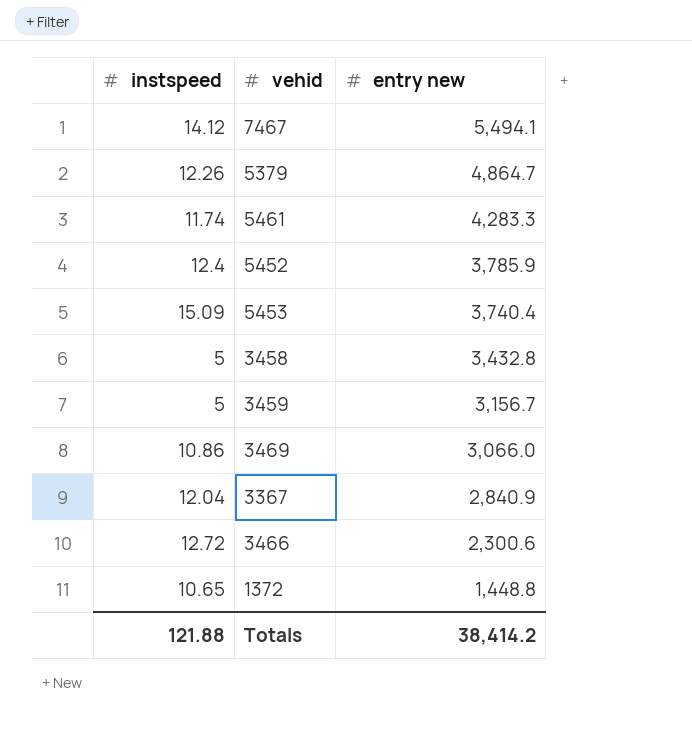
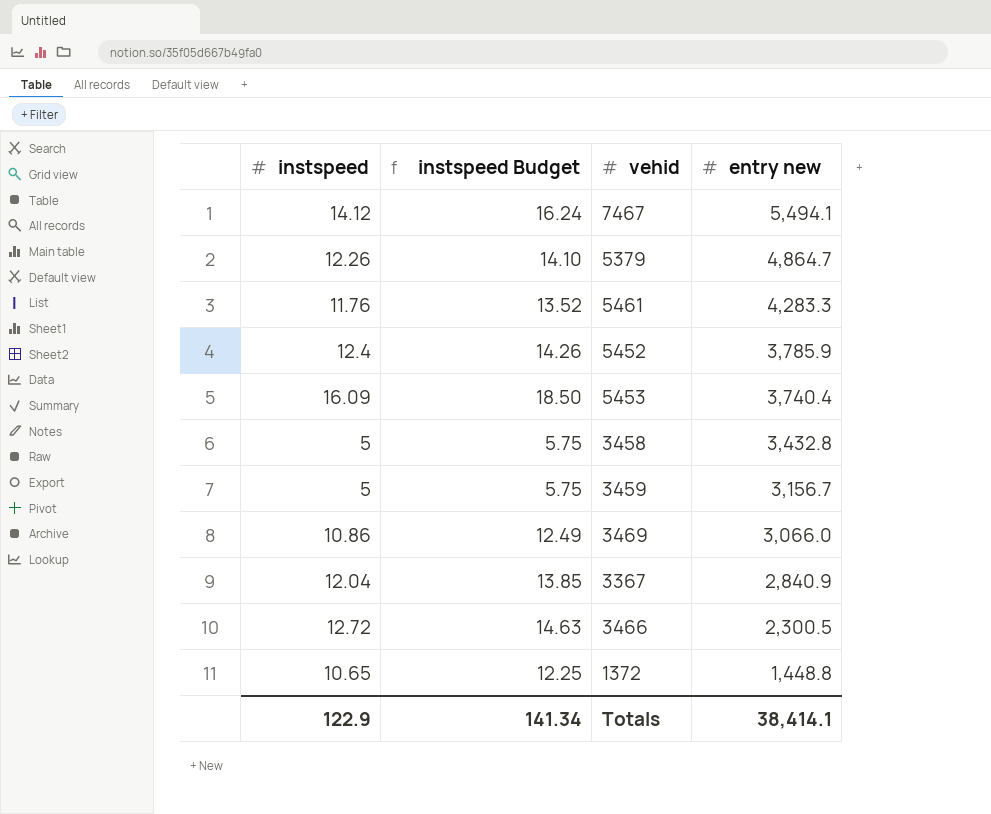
column instspeed Budget | formula: none -> [instspeed] * 1.15
5461 | instspeed: 11.74 -> 11.76
5453 | instspeed: 15.09 -> 16.09
3466 | entry new: 2,300.6 -> 2,300.5
Totals | instspeed: 121.88 -> 122.9
Totals | entry new: 38,414.2 -> 38,414.1

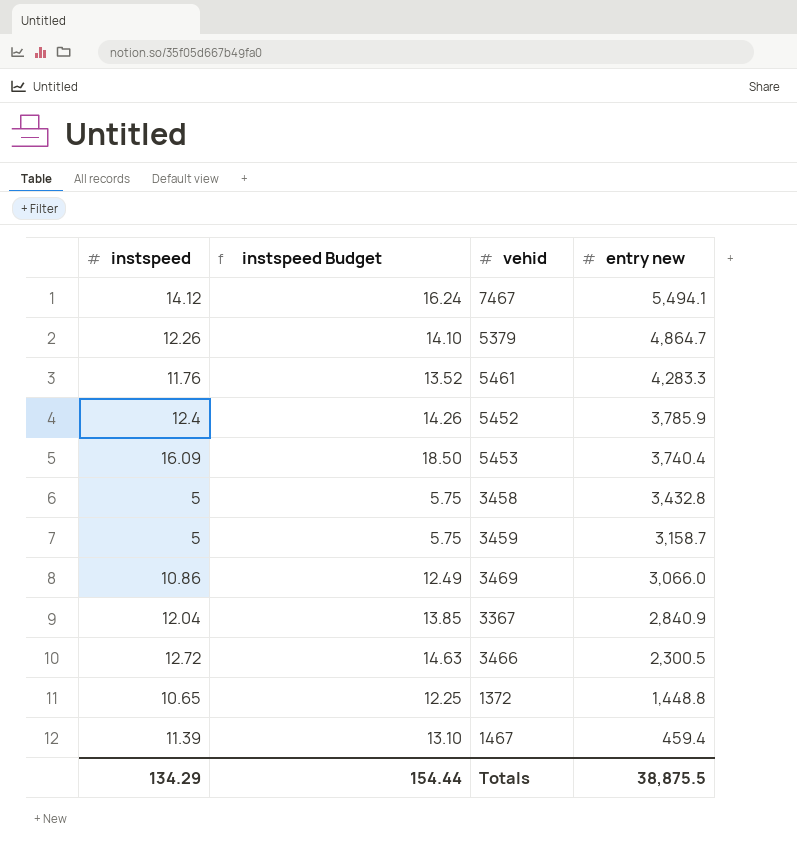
3459 | entry new: 3,156.7 -> 3,158.7
row 1467: none -> 11.39 | 13.10 | 459.4
Totals | instspeed: 122.9 -> 134.29
Totals | instspeed Budget: 141.34 -> 154.44
Totals | entry new: 38,414.1 -> 38,875.5

